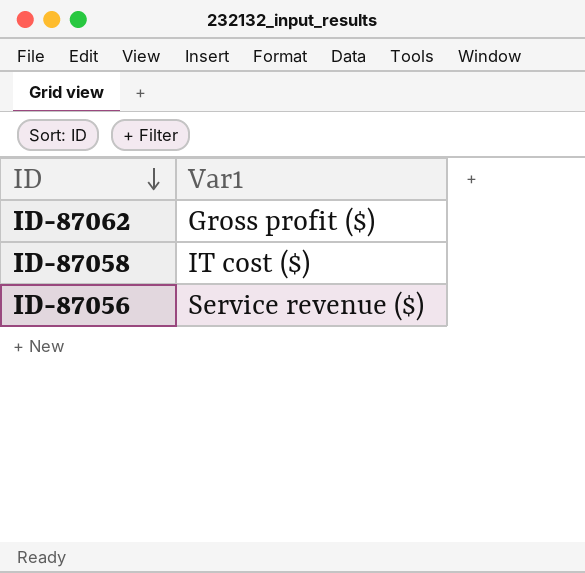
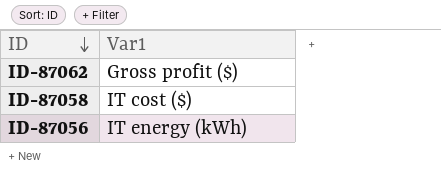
ID-87056 | Var1: Service revenue ($) -> IT energy (kWh)

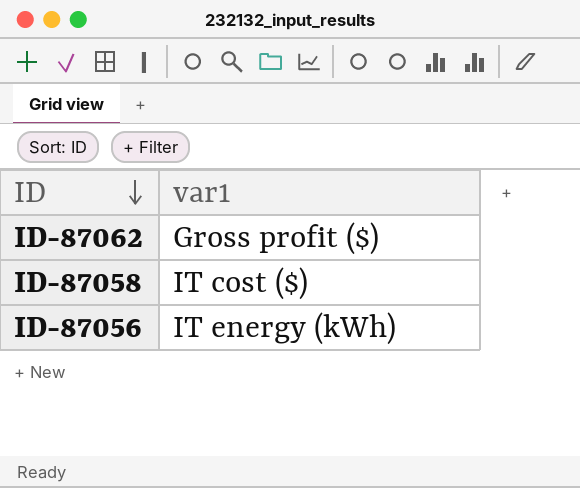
column name: Var1 -> var1

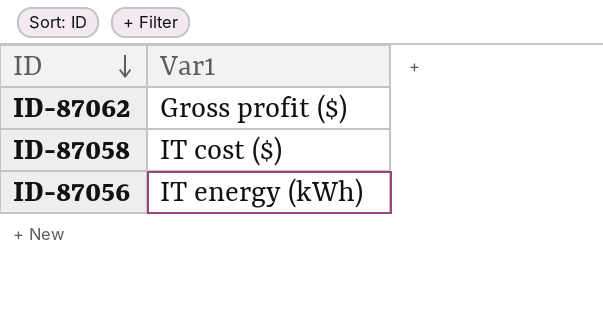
column name: var1 -> Var1

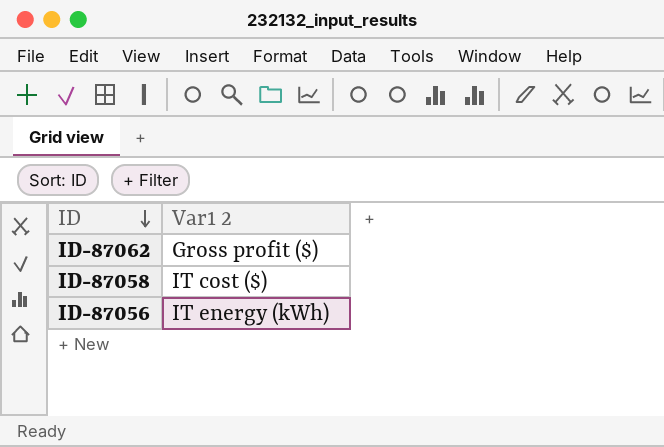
column name: Var1 -> Var1 2

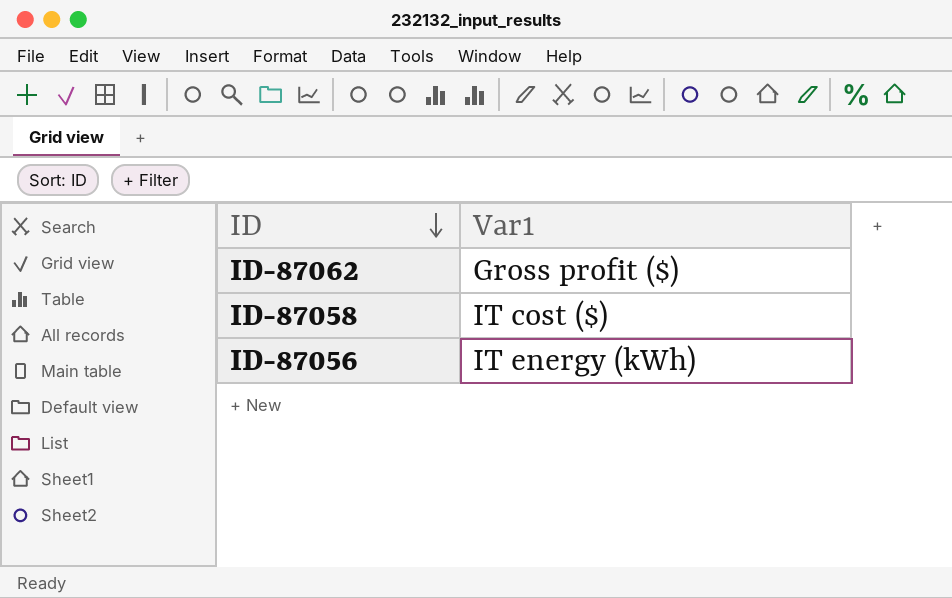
column name: Var1 2 -> Var1

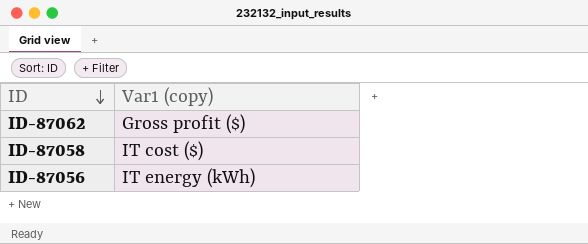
column name: Var1 -> Var1 (copy)

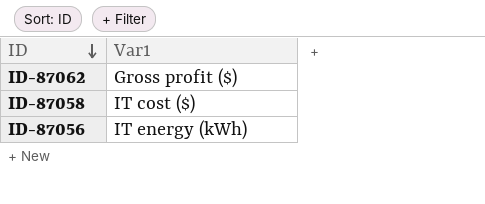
column name: Var1 (copy) -> Var1

